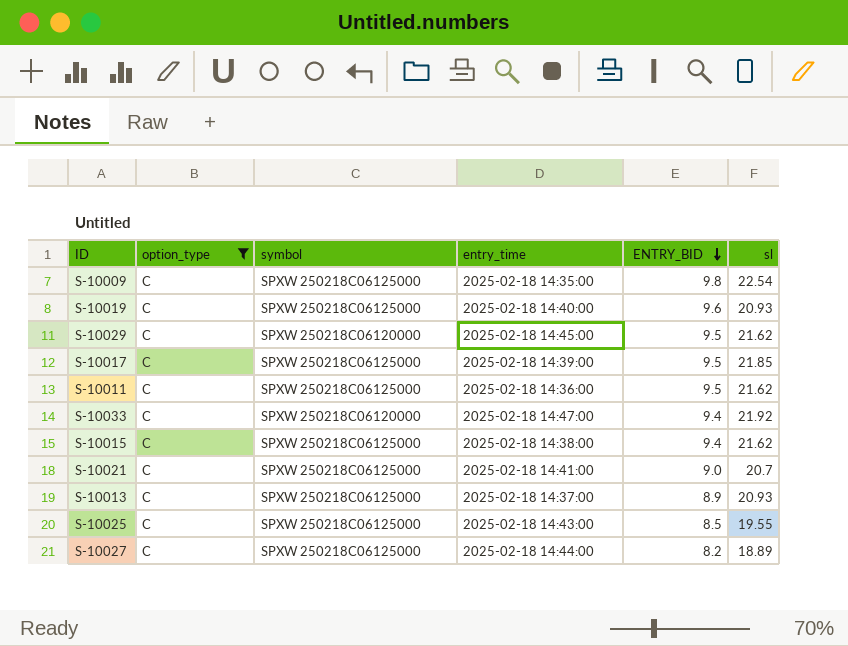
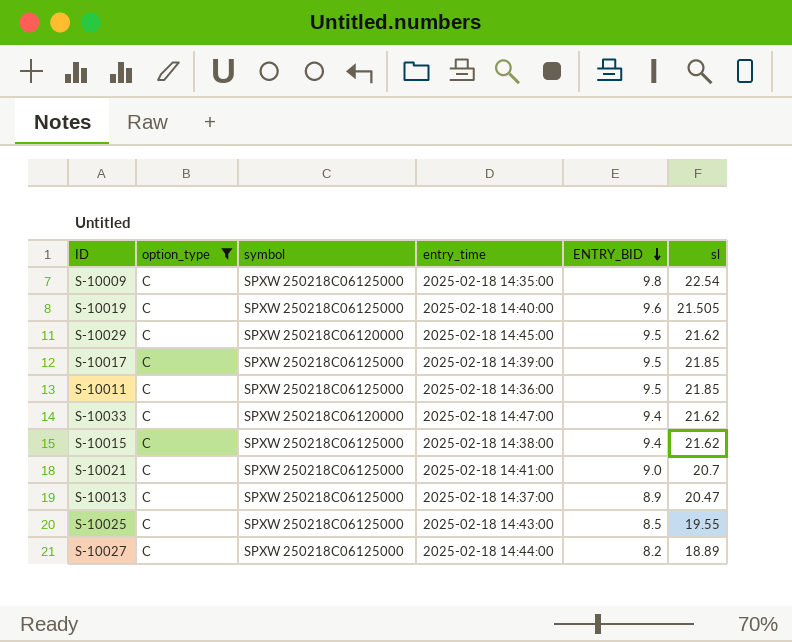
S-10019 | sl: 20.93 -> 21.505
S-10011 | sl: 21.62 -> 21.85
S-10033 | sl: 21.92 -> 21.62
S-10013 | sl: 20.93 -> 20.47

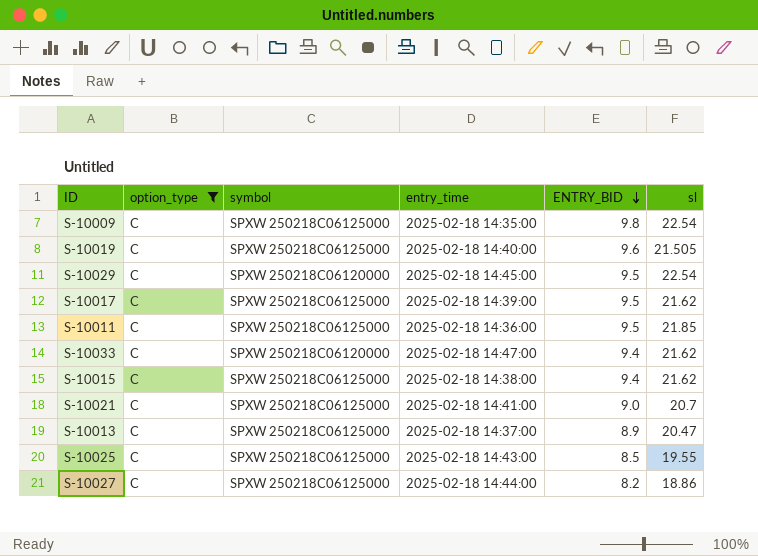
S-10029 | sl: 21.62 -> 22.54
S-10017 | sl: 21.85 -> 21.62
S-10027 | sl: 18.89 -> 18.86

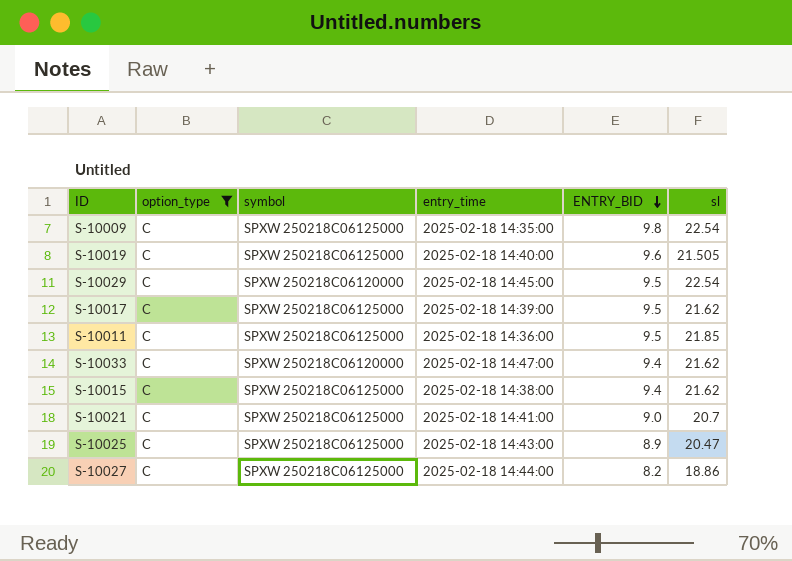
row S-10013: C | SPXW 250218C06125000 | 2025-02-18 14:37:00 | 8.9 | 20.47 -> none
S-10025 | ENTRY_BID: 8.5 -> 8.9
S-10025 | sl: 19.55 -> 20.47

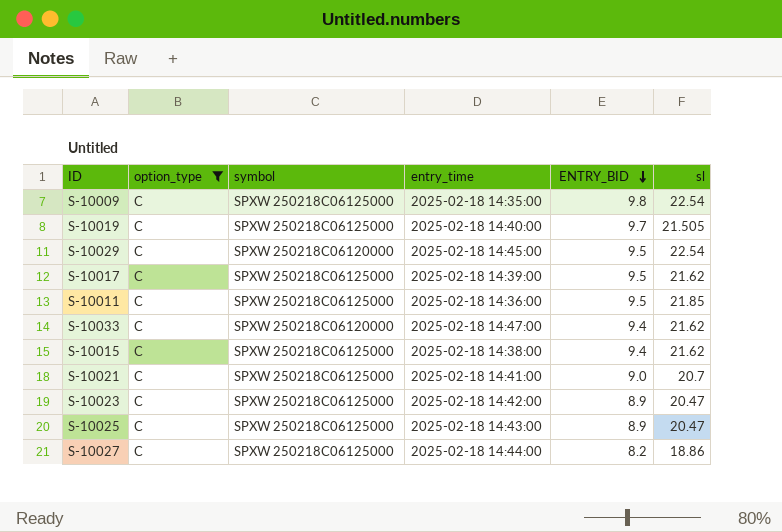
S-10019 | ENTRY_BID: 9.6 -> 9.7
row S-10023: none -> C | SPXW 250218C06125000 | 2025-02-18 14:42:00 | 8.9 | 20.47

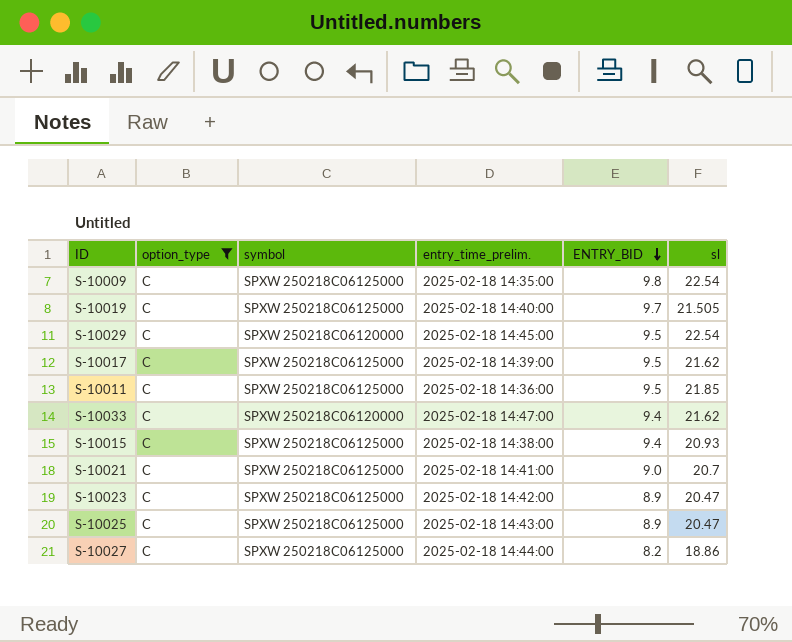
column name: entry_time -> entry_time_prelim.
S-10015 | sl: 21.62 -> 20.93

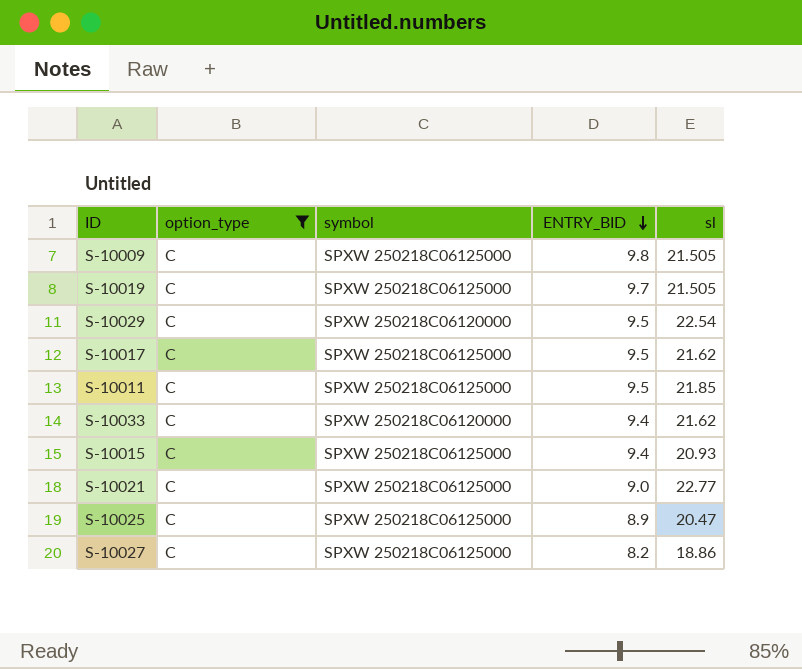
column entry_time_prelim. | position: 4 -> none
row S-10023: C | SPXW 250218C06125000 | 2025-02-18 14:42:00 | 8.9 | 20.47 -> none
S-10009 | sl: 22.54 -> 21.505
S-10021 | sl: 20.7 -> 22.77

